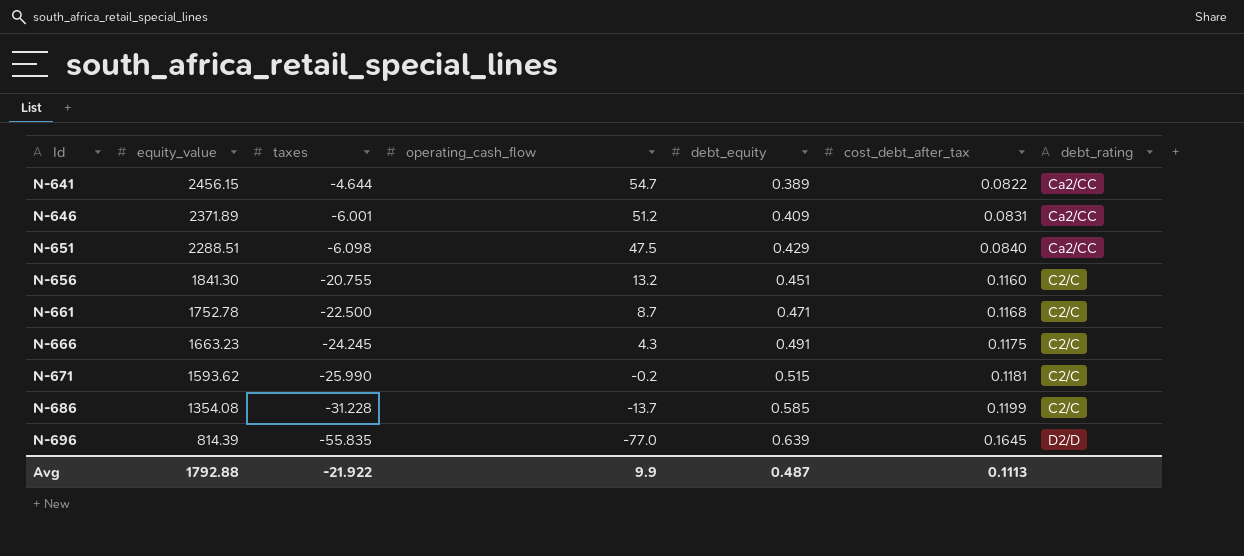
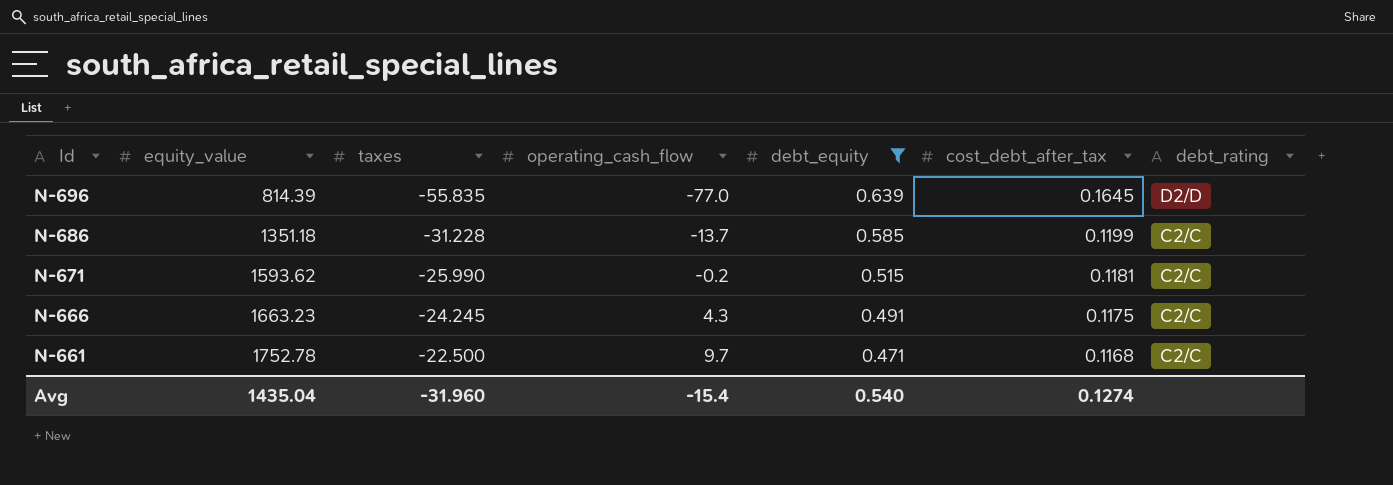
filter: none -> debt_equity >= 0.471
row order: Id ascending -> Id descending
N-686 | equity_value: 1354.08 -> 1351.18
N-661 | operating_cash_flow: 8.7 -> 9.7
Avg | equity_value: 1792.88 -> 1435.04
Avg | taxes: -21.922 -> -31.960
Avg | operating_cash_flow: 9.9 -> -15.4
Avg | debt_equity: 0.487 -> 0.540
Avg | cost_debt_after_tax: 0.1113 -> 0.1274

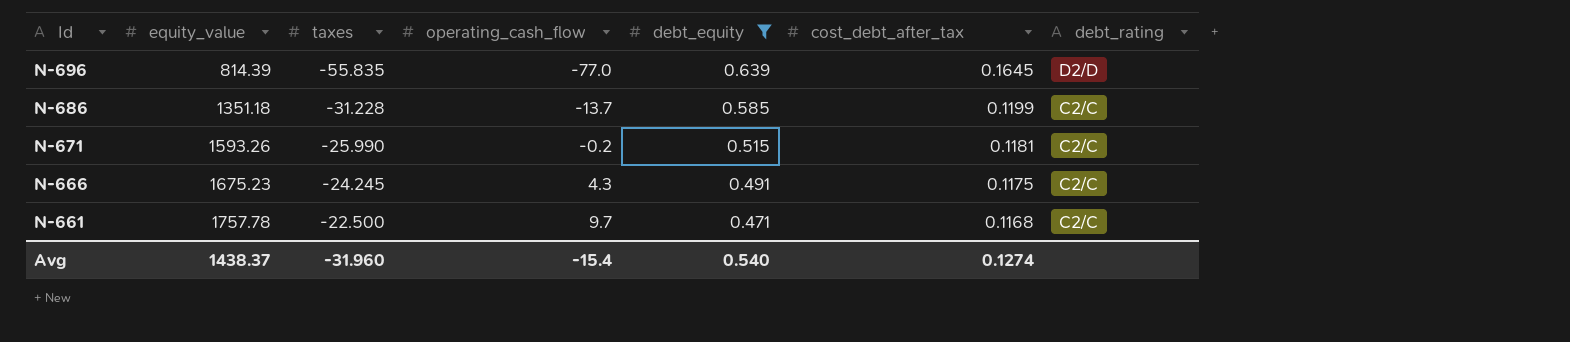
N-671 | equity_value: 1593.62 -> 1593.26
N-666 | equity_value: 1663.23 -> 1675.23
N-661 | equity_value: 1752.78 -> 1757.78
Avg | equity_value: 1435.04 -> 1438.37

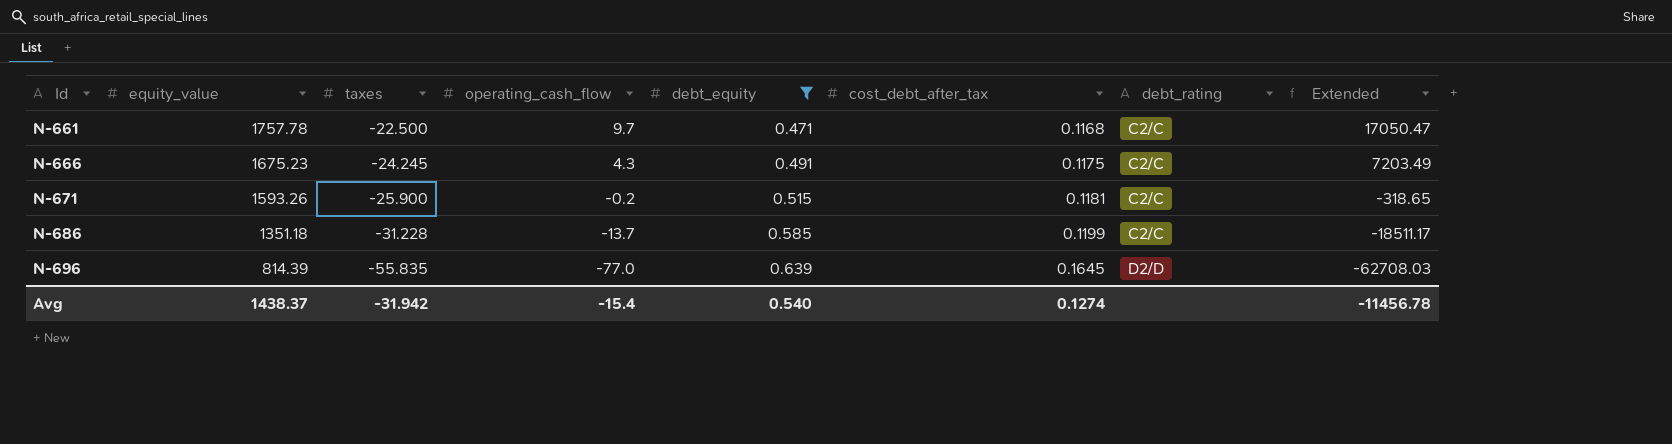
row order: Id descending -> Id ascending
column Extended | formula: none -> [equity_value] * [operating_cash_flow]
N-671 | taxes: -25.990 -> -25.900
Avg | taxes: -31.960 -> -31.942

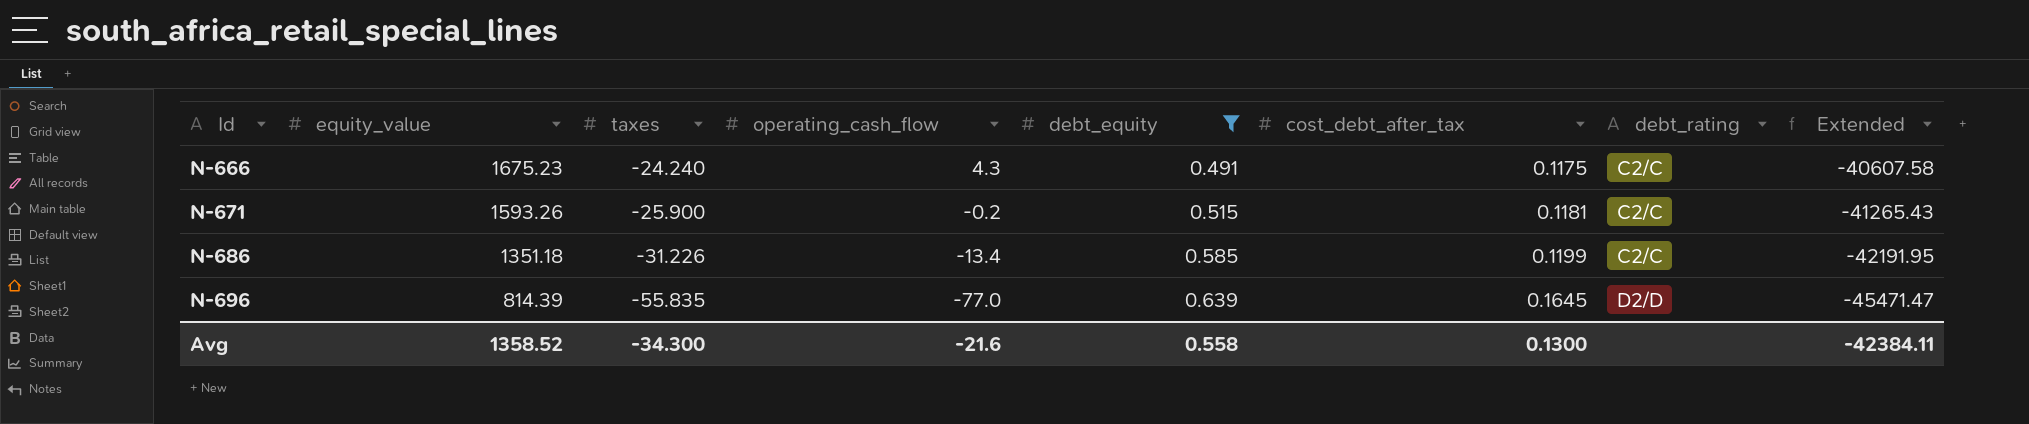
column Extended | formula: [equity_value] * [operating_cash_flow] -> [equity_value] * [taxes]
row N-661: 1757.78 | -22.500 | 9.7 | 0.471 | 0.1168 | C2/C | 17050.47 -> none
N-666 | taxes: -24.245 -> -24.240
N-686 | taxes: -31.228 -> -31.226
N-686 | operating_cash_flow: -13.7 -> -13.4
Avg | equity_value: 1438.37 -> 1358.52
Avg | taxes: -31.942 -> -34.300
Avg | operating_cash_flow: -15.4 -> -21.6
Avg | debt_equity: 0.540 -> 0.558
Avg | cost_debt_after_tax: 0.1274 -> 0.1300
Avg | Extended: -11456.78 -> -42384.11

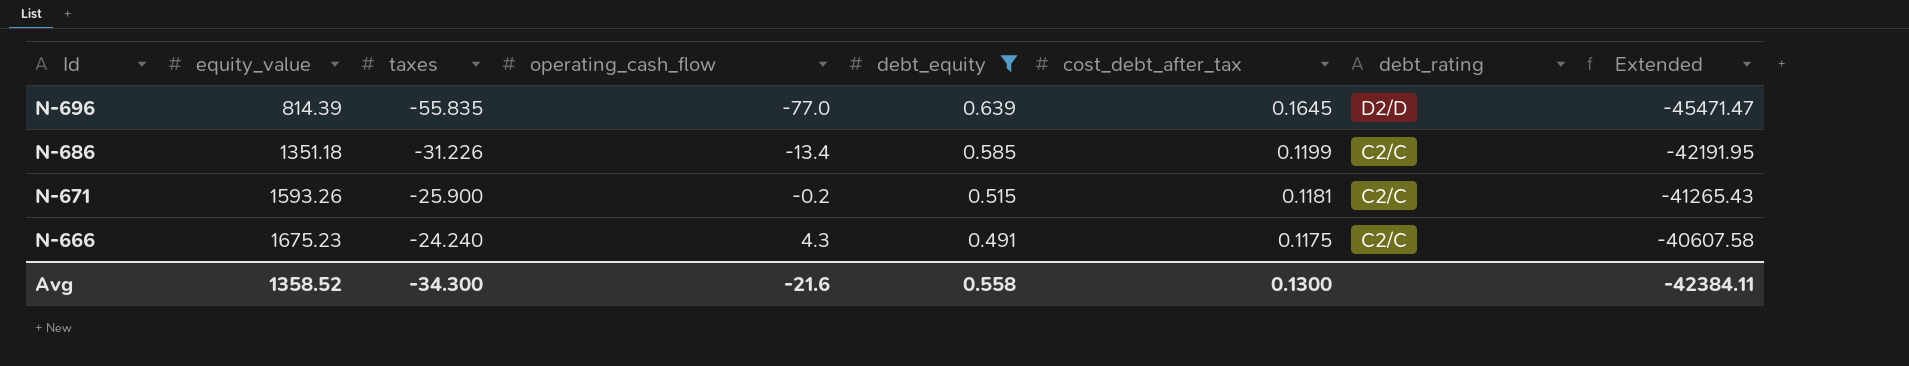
row order: Id ascending -> Id descending

